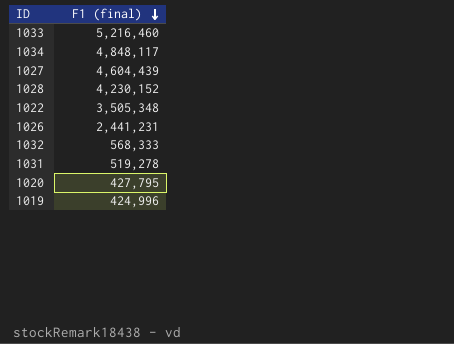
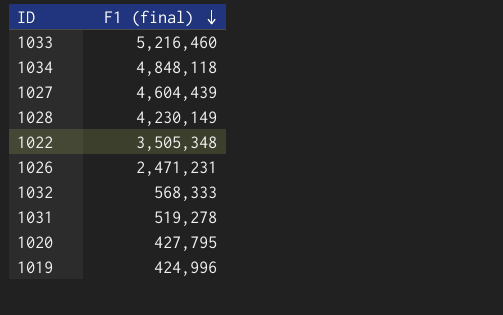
1034 | F1 (final): 4,848,117 -> 4,848,118
1028 | F1 (final): 4,230,152 -> 4,230,149
1026 | F1 (final): 2,441,231 -> 2,471,231

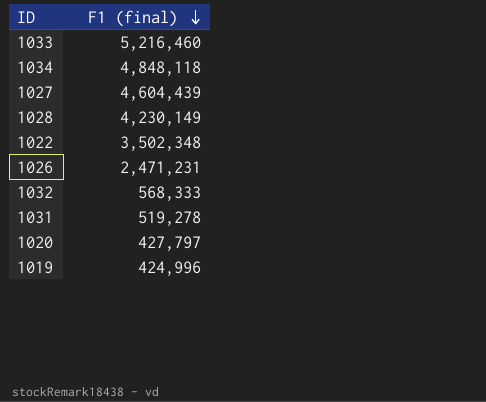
1022 | F1 (final): 3,505,348 -> 3,502,348
1020 | F1 (final): 427,795 -> 427,797

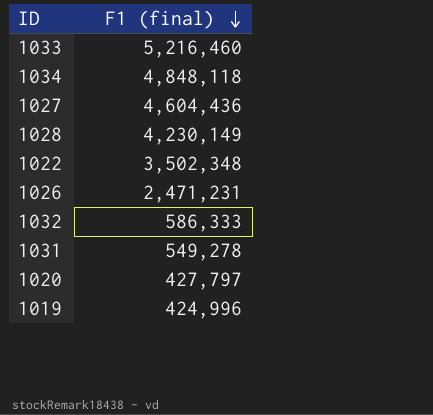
1027 | F1 (final): 4,604,439 -> 4,604,436
1032 | F1 (final): 568,333 -> 586,333
1031 | F1 (final): 519,278 -> 549,278

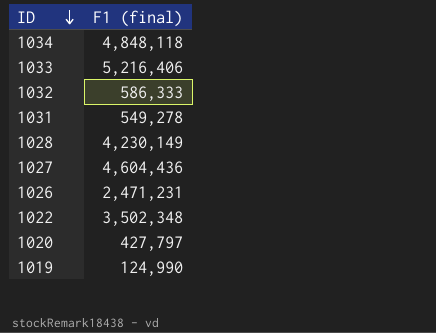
row order: F1 (final) descending -> ID descending
1033 | F1 (final): 5,216,460 -> 5,216,406
1019 | F1 (final): 424,996 -> 124,990

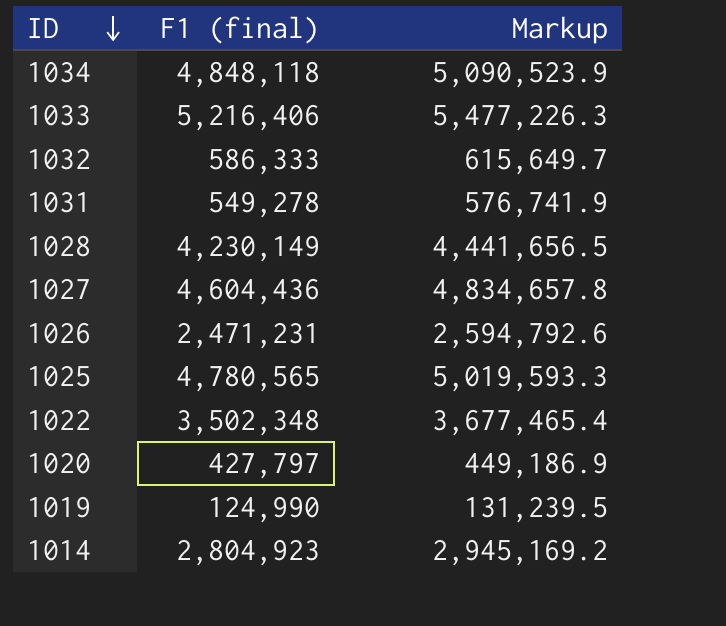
column Markup | formula: none -> [F1 (final)] * 1.05
row 1025: none -> 4,780,565 | 5,019,593.3
row 1014: none -> 2,804,923 | 2,945,169.2

